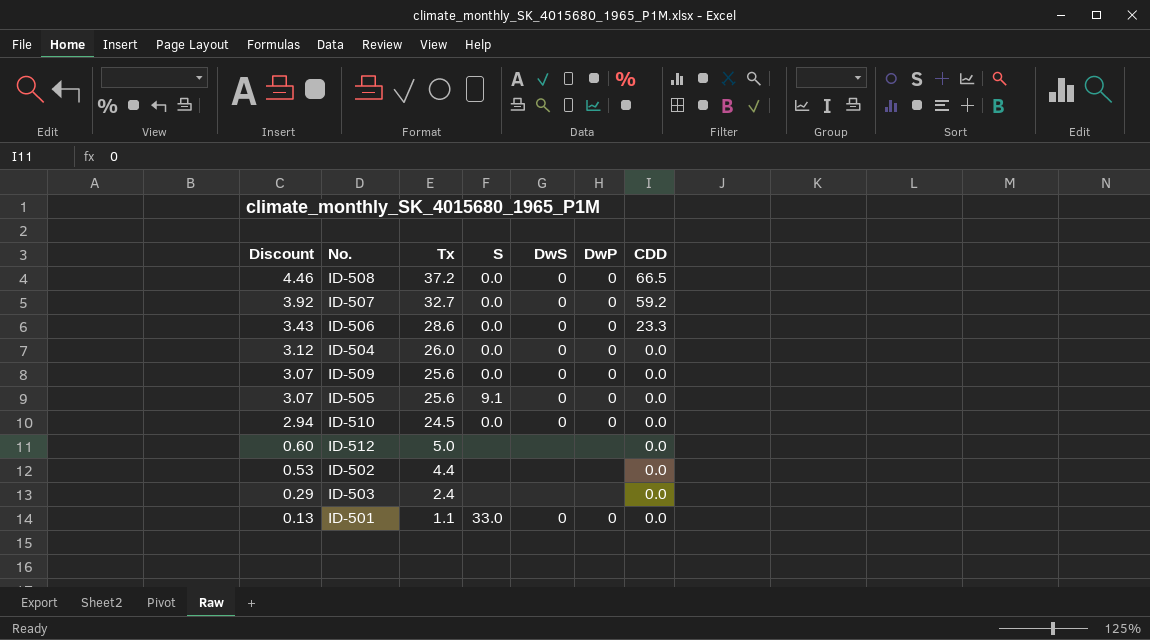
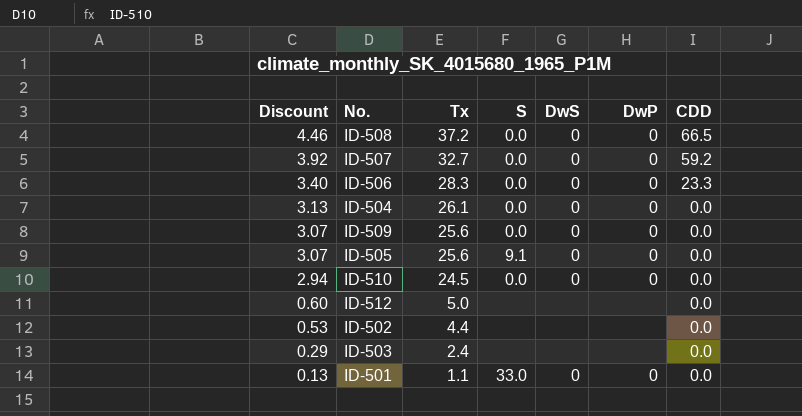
ID-506 | Discount: 3.43 -> 3.40
ID-506 | Tx: 28.6 -> 28.3
ID-504 | Discount: 3.12 -> 3.13
ID-504 | Tx: 26.0 -> 26.1

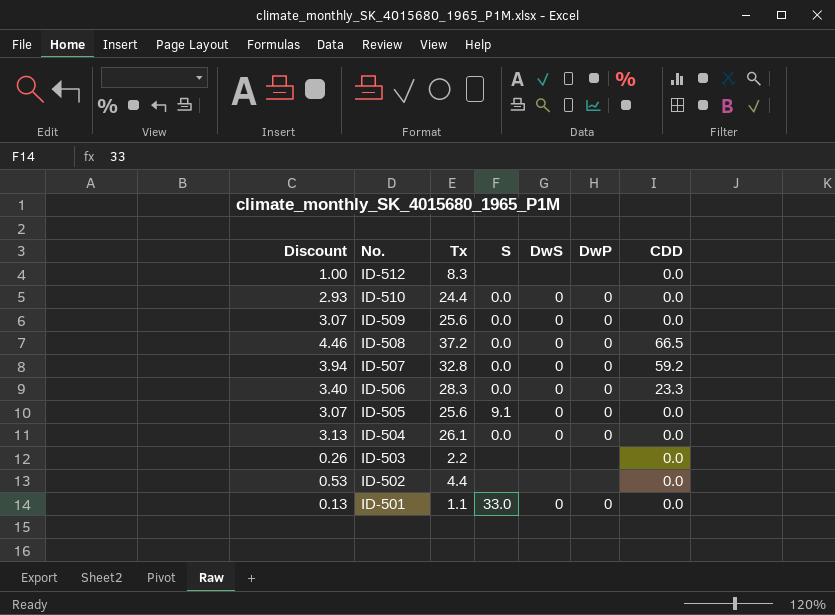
row order: Discount descending -> No. descending
ID-512 | Discount: 0.60 -> 1.00
ID-512 | Tx: 5.0 -> 8.3
ID-510 | Discount: 2.94 -> 2.93
ID-510 | Tx: 24.5 -> 24.4
ID-507 | Discount: 3.92 -> 3.94
ID-507 | Tx: 32.7 -> 32.8
ID-503 | Discount: 0.29 -> 0.26
ID-503 | Tx: 2.4 -> 2.2

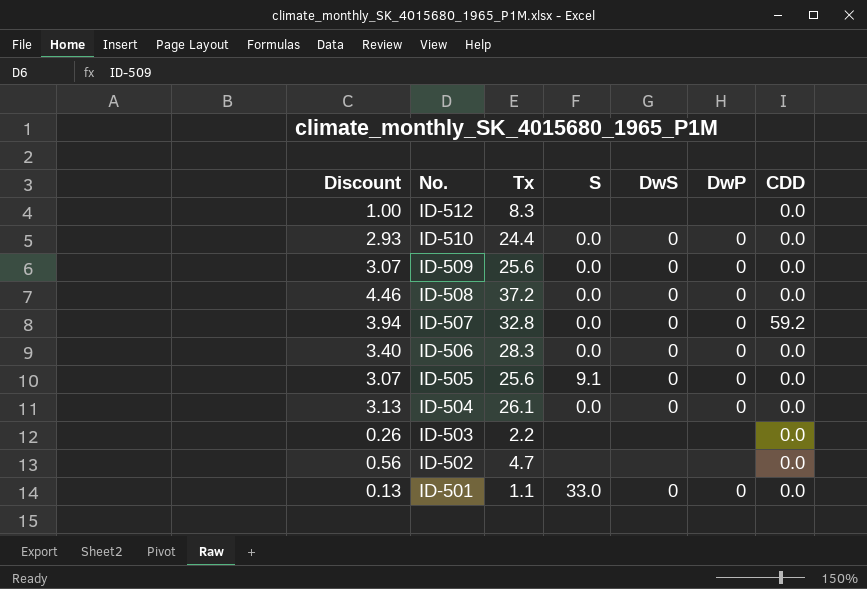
ID-508 | CDD: 66.5 -> 0.0
ID-506 | CDD: 23.3 -> 0.0
ID-502 | Discount: 0.53 -> 0.56
ID-502 | Tx: 4.4 -> 4.7

